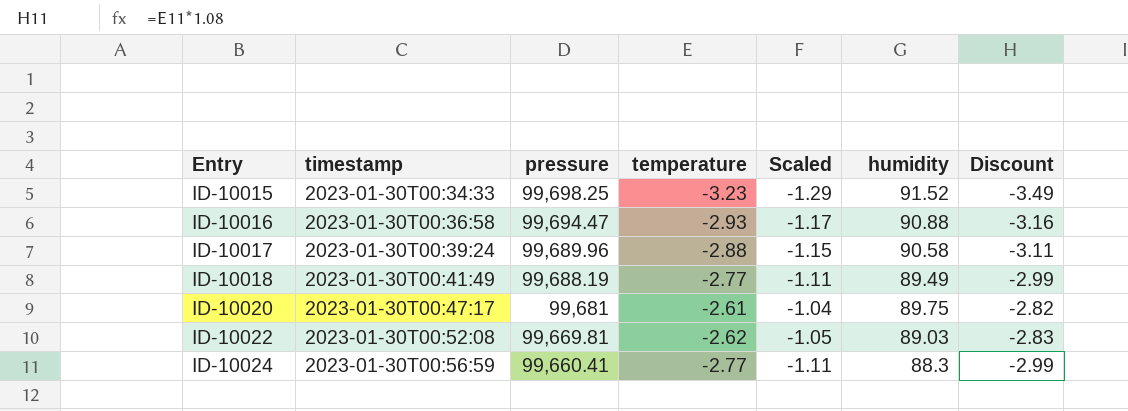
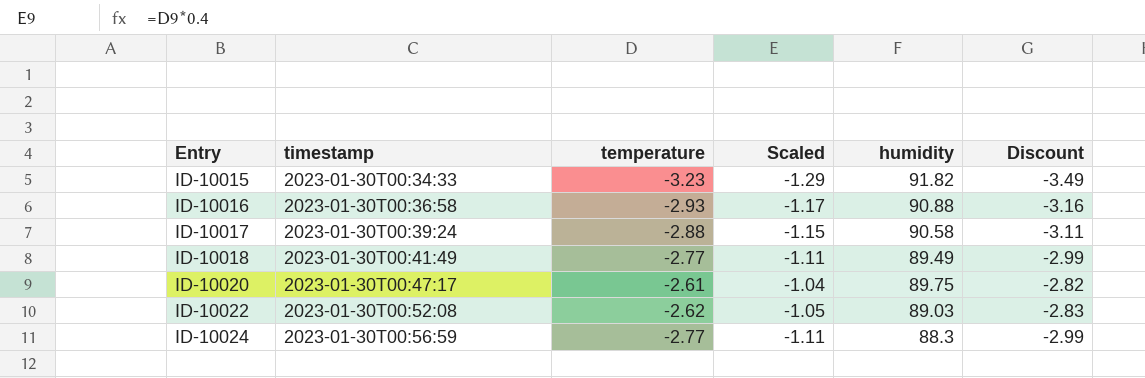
column pressure | position: 3 -> none
ID-10015 | humidity: 91.52 -> 91.82

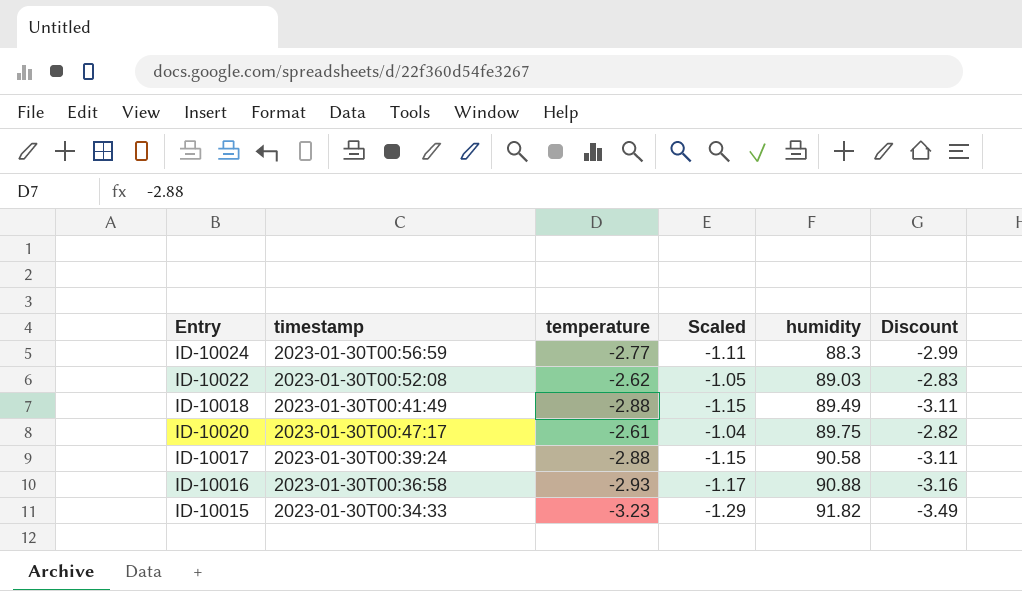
row order: Entry ascending -> humidity ascending
ID-10018 | temperature: -2.77 -> -2.88
ID-10018 | Scaled: -1.11 -> -1.15
ID-10018 | Discount: -2.99 -> -3.11

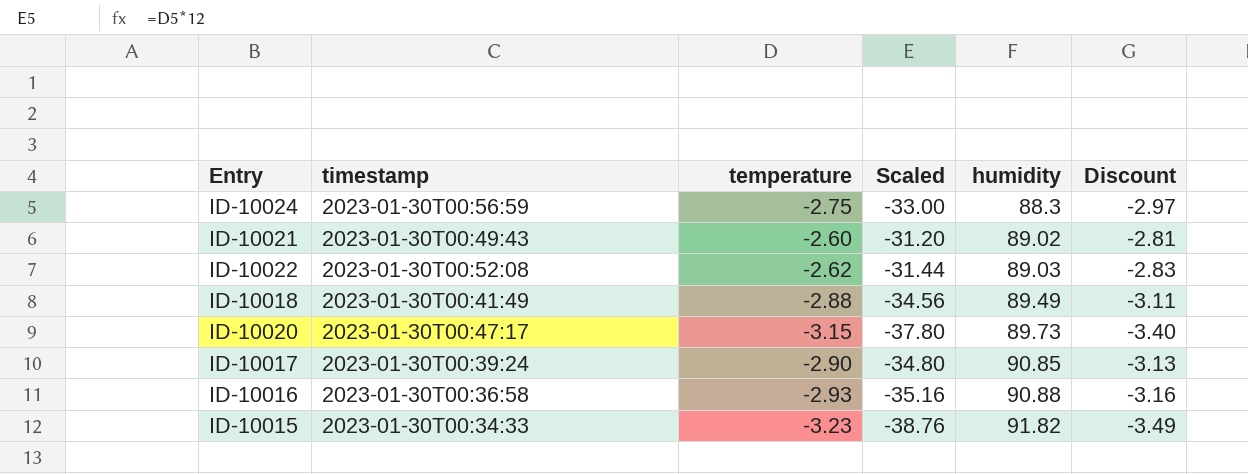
column Scaled | formula: [temperature] * 0.4 -> [temperature] * 12
ID-10024 | temperature: -2.77 -> -2.75
ID-10024 | Discount: -2.99 -> -2.97
row ID-10021: none -> 2023-01-30T00:49:43 | -2.60 | -31.20 | 89.02 | -2.81
ID-10020 | temperature: -2.61 -> -3.15
ID-10020 | humidity: 89.75 -> 89.73
ID-10020 | Discount: -2.82 -> -3.40
ID-10017 | temperature: -2.88 -> -2.90
ID-10017 | humidity: 90.58 -> 90.85
ID-10017 | Discount: -3.11 -> -3.13

